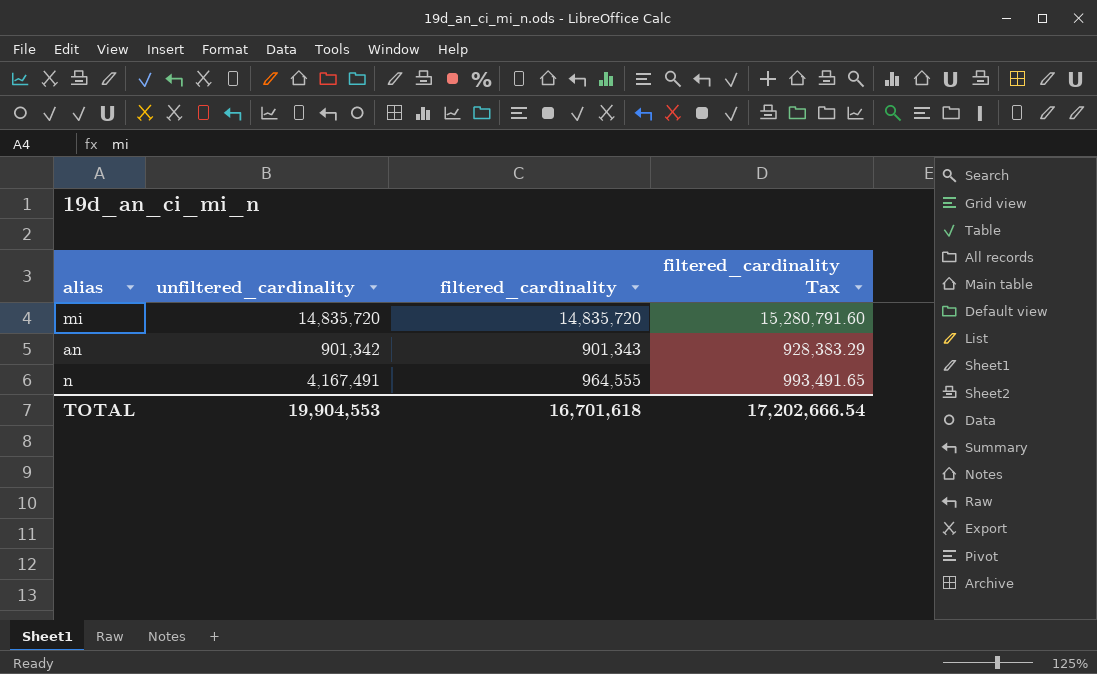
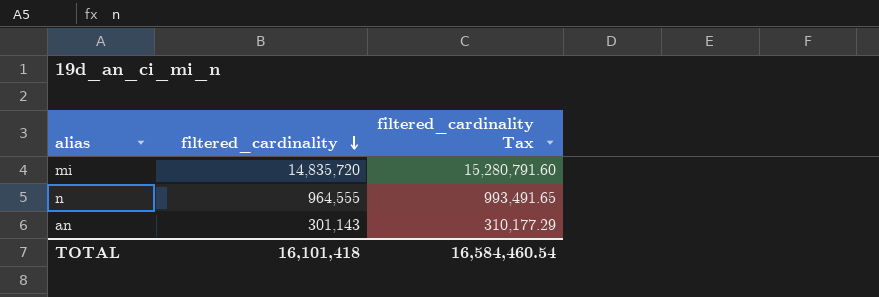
row order: none -> filtered_cardinality descending
column unfiltered_cardinality | position: 2 -> none
an | filtered_cardinality: 901,343 -> 301,143
an | filtered_cardinality Tax: 928,383.29 -> 310,177.29
TOTAL | filtered_cardinality: 16,701,618 -> 16,101,418
TOTAL | filtered_cardinality Tax: 17,202,666.54 -> 16,584,460.54

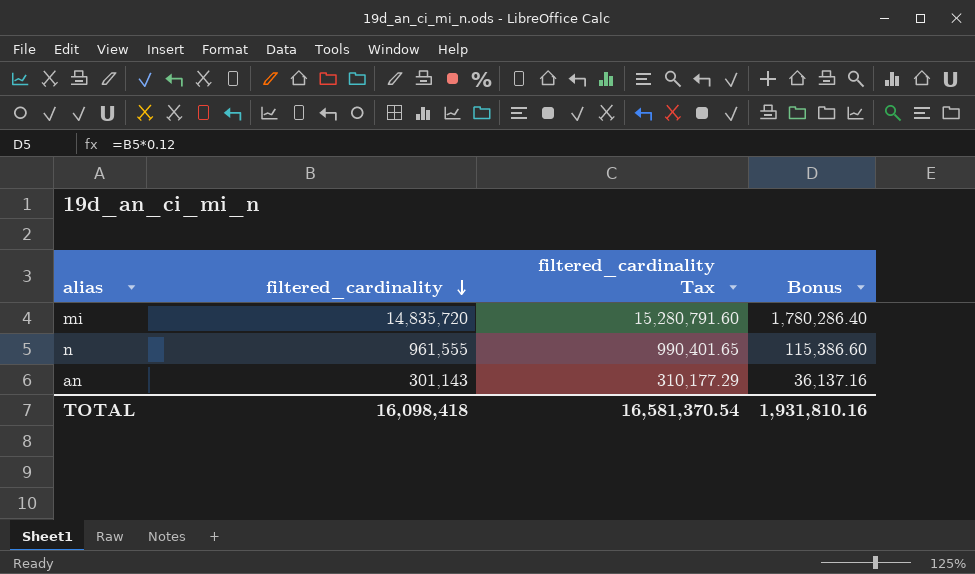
column Bonus | formula: none -> [filtered_cardinality] * 0.12
n | filtered_cardinality: 964,555 -> 961,555
n | filtered_cardinality Tax: 993,491.65 -> 990,401.65
TOTAL | filtered_cardinality: 16,101,418 -> 16,098,418
TOTAL | filtered_cardinality Tax: 16,584,460.54 -> 16,581,370.54

